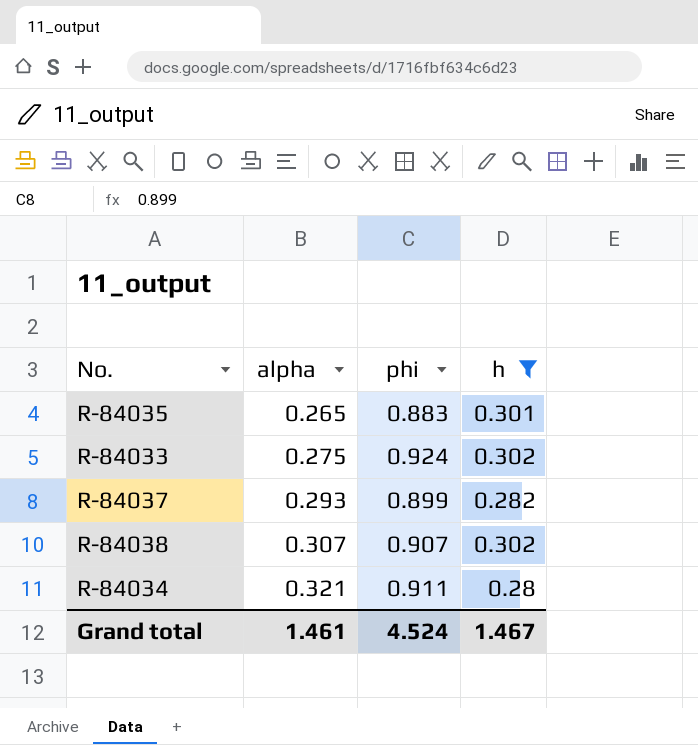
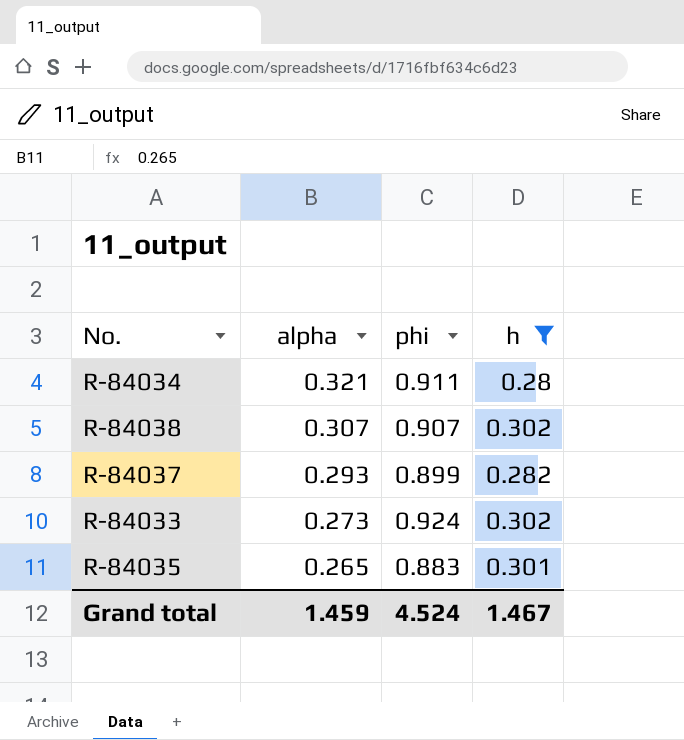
row order: alpha ascending -> alpha descending
R-84033 | alpha: 0.275 -> 0.273
Grand total | alpha: 1.461 -> 1.459

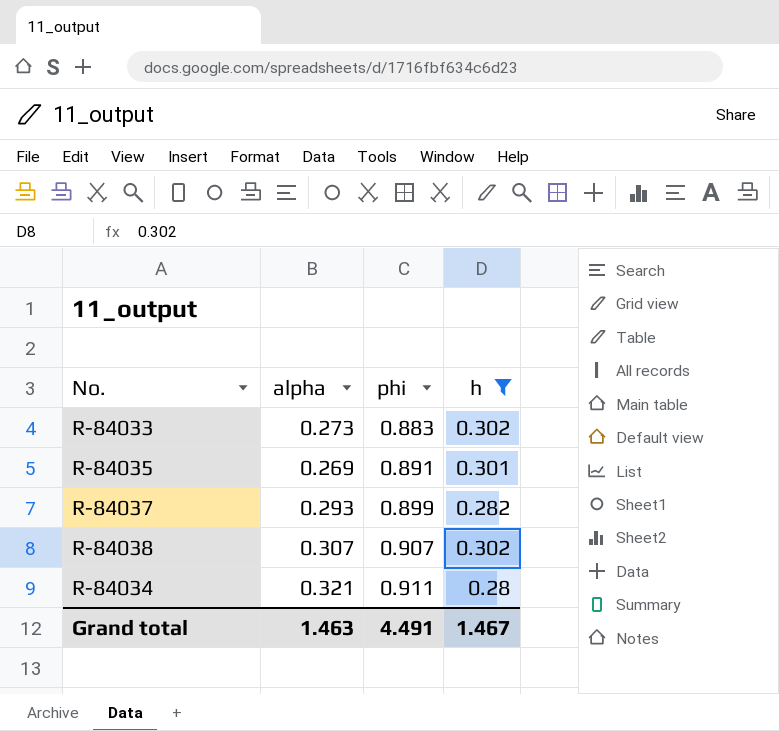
row order: alpha descending -> phi ascending
R-84033 | phi: 0.924 -> 0.883
R-84035 | alpha: 0.265 -> 0.269
R-84035 | phi: 0.883 -> 0.891
Grand total | alpha: 1.459 -> 1.463
Grand total | phi: 4.524 -> 4.491

